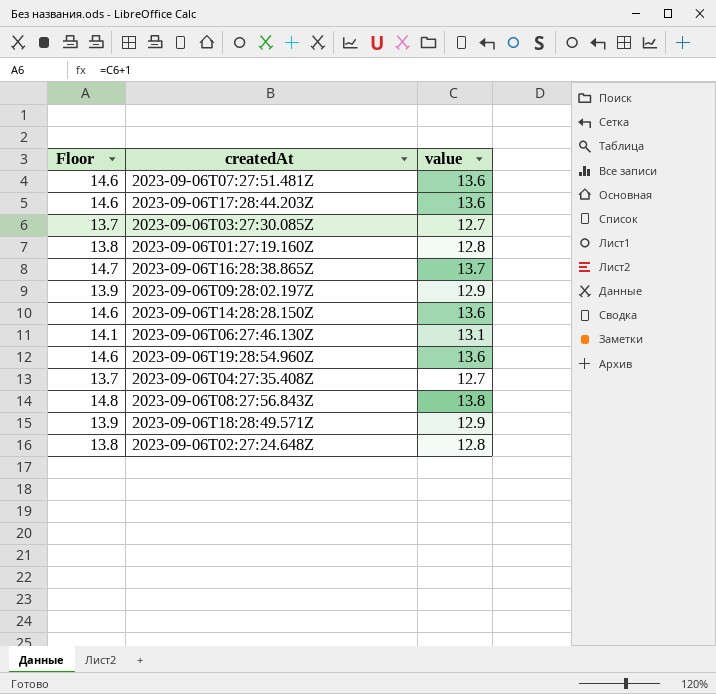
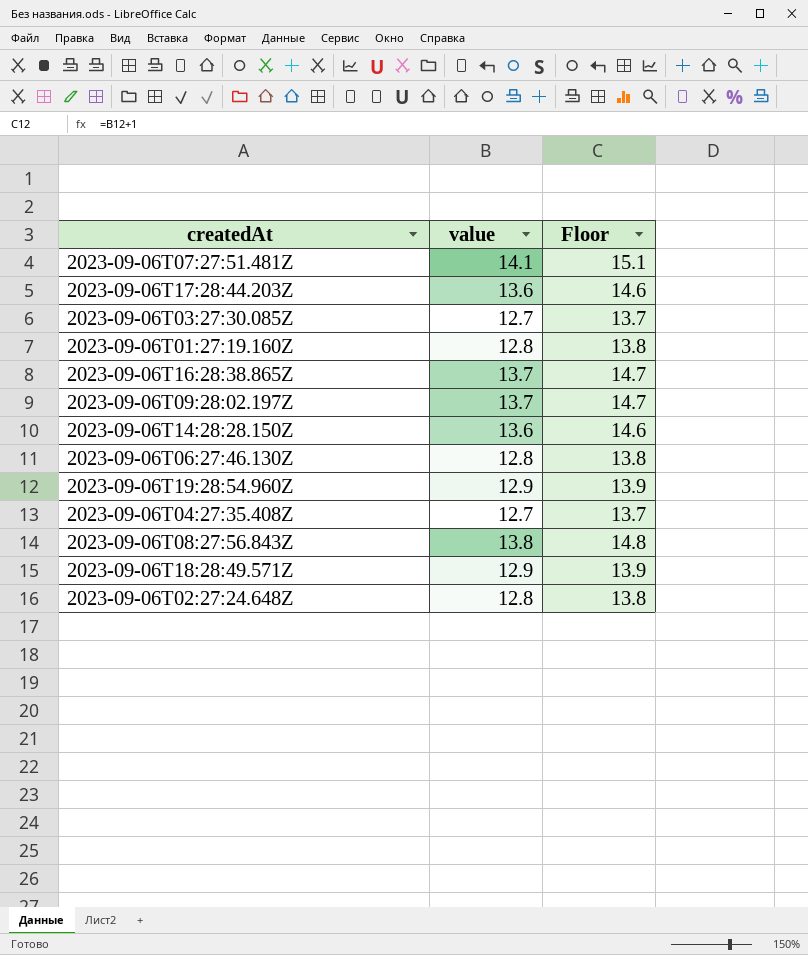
column Floor | position: 1 -> 3
2023-09-06T07:27:51.481Z | value: 13.6 -> 14.1
2023-09-06T07:27:51.481Z | Floor: 14.6 -> 15.1
2023-09-06T09:28:02.197Z | value: 12.9 -> 13.7
2023-09-06T09:28:02.197Z | Floor: 13.9 -> 14.7
2023-09-06T06:27:46.130Z | value: 13.1 -> 12.8
2023-09-06T06:27:46.130Z | Floor: 14.1 -> 13.8
2023-09-06T19:28:54.960Z | value: 13.6 -> 12.9
2023-09-06T19:28:54.960Z | Floor: 14.6 -> 13.9

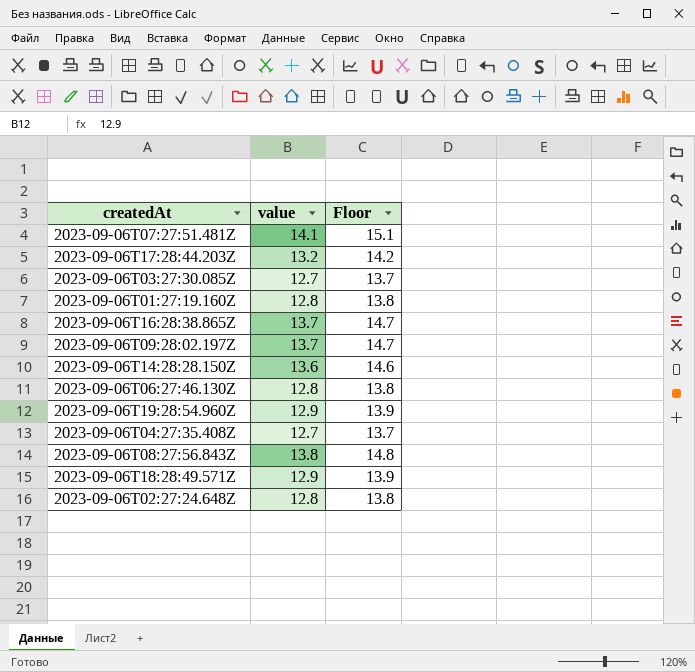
2023-09-06T17:28:44.203Z | value: 13.6 -> 13.2
2023-09-06T17:28:44.203Z | Floor: 14.6 -> 14.2

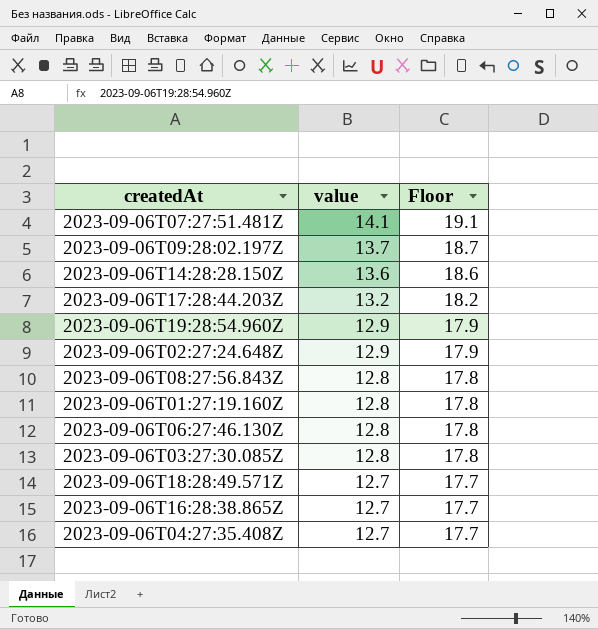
row order: none -> value descending
column Floor | formula: [value] + 1 -> [value] + 5
2023-09-06T02:27:24.648Z | value: 12.8 -> 12.9
2023-09-06T08:27:56.843Z | value: 13.8 -> 12.8
2023-09-06T03:27:30.085Z | value: 12.7 -> 12.8
2023-09-06T18:28:49.571Z | value: 12.9 -> 12.7
2023-09-06T16:28:38.865Z | value: 13.7 -> 12.7

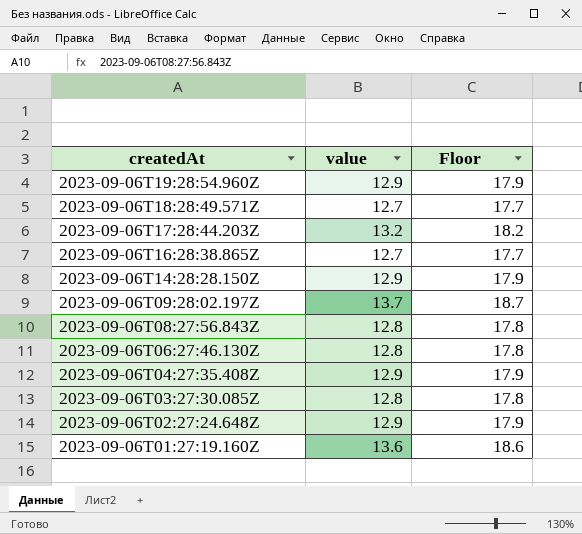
row order: value descending -> createdAt descending
row 2023-09-06T07:27:51.481Z: 14.1 | 19.1 -> none
2023-09-06T14:28:28.150Z | value: 13.6 -> 12.9
2023-09-06T14:28:28.150Z | Floor: 18.6 -> 17.9
2023-09-06T04:27:35.408Z | value: 12.7 -> 12.9
2023-09-06T04:27:35.408Z | Floor: 17.7 -> 17.9
2023-09-06T01:27:19.160Z | value: 12.8 -> 13.6
2023-09-06T01:27:19.160Z | Floor: 17.8 -> 18.6

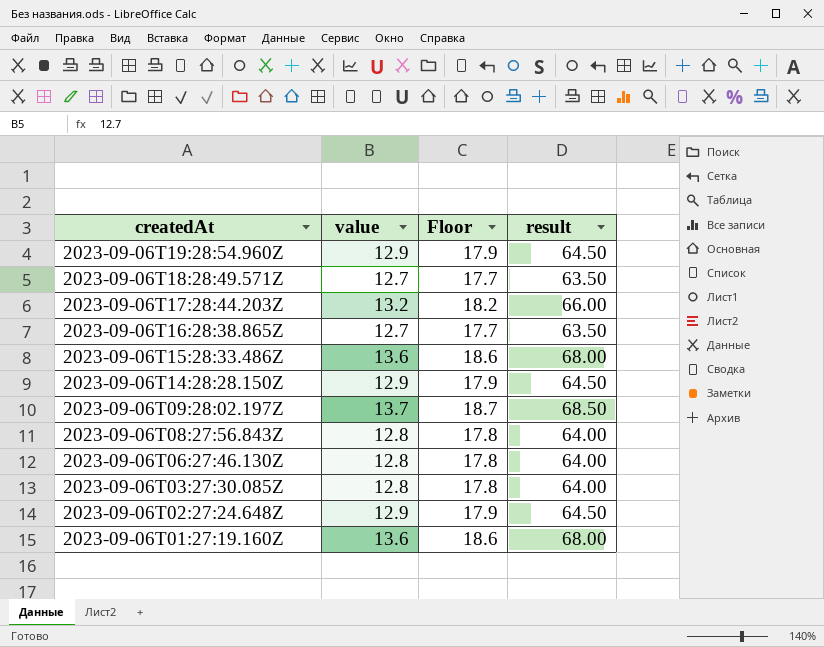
column result | formula: none -> [value] * 5
row 2023-09-06T04:27:35.408Z: 12.9 | 17.9 -> none
row 2023-09-06T15:28:33.486Z: none -> 13.6 | 18.6 | 68.00

